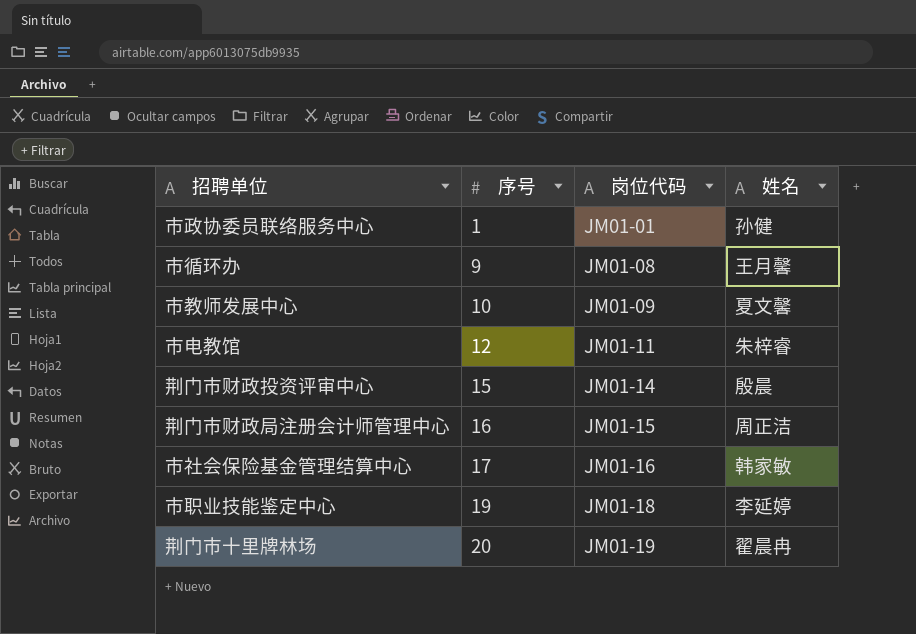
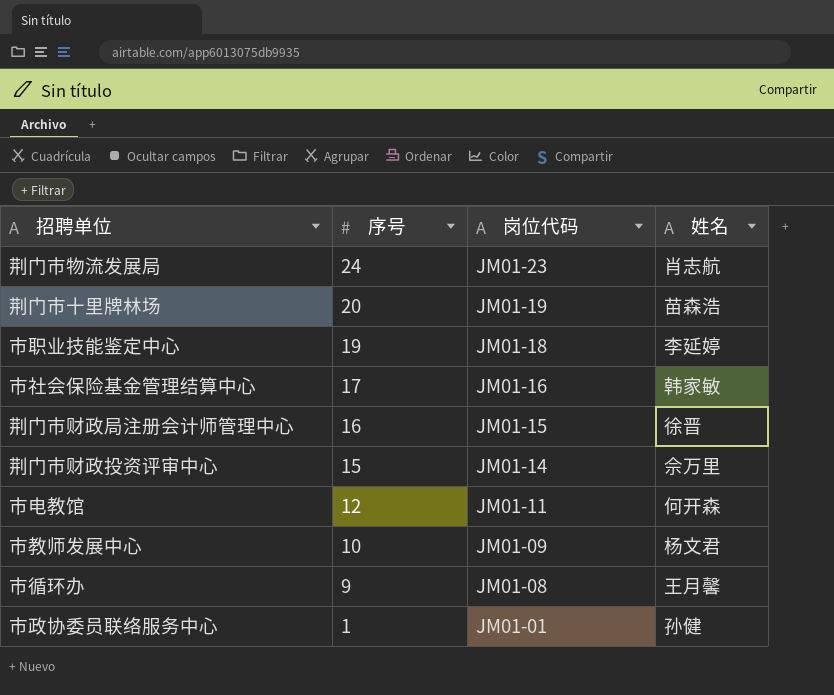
row order: 序号 ascending -> 序号 descending
row 荆门市物流发展局: none -> 24 | JM01-23 | 肖志航
荆门市十里牌林场 | 姓名: 翟晨冉 -> 苗森浩
荆门市财政局注册会计师管理中心 | 姓名: 周正洁 -> 徐晋
荆门市财政投资评审中心 | 姓名: 殷晨 -> 佘万里
市电教馆 | 姓名: 朱梓睿 -> 何开森
市教师发展中心 | 姓名: 夏文馨 -> 杨文君

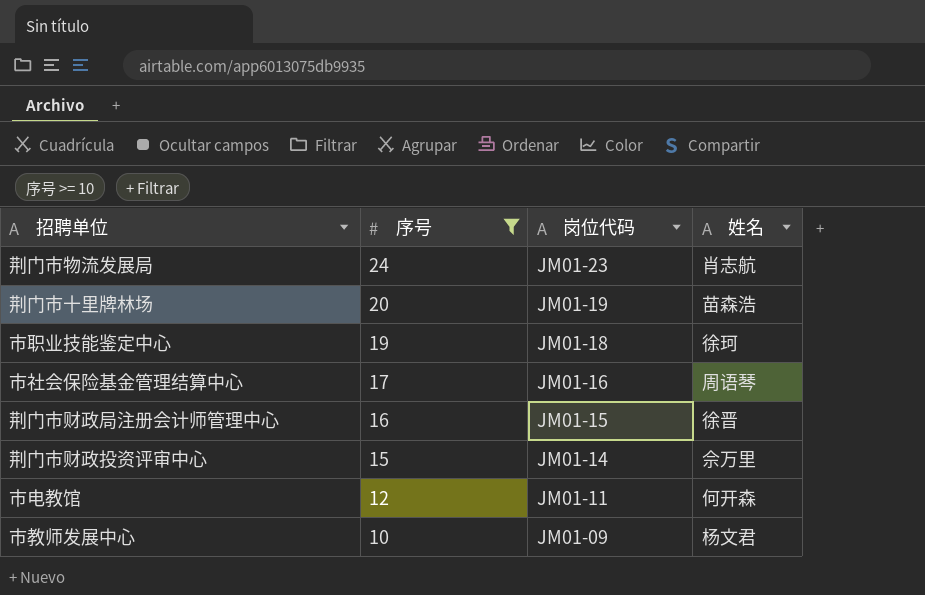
filter: none -> 序号 >= 10
市职业技能鉴定中心 | 姓名: 李延婷 -> 徐珂
市社会保险基金管理结算中心 | 姓名: 韩家敏 -> 周语琴

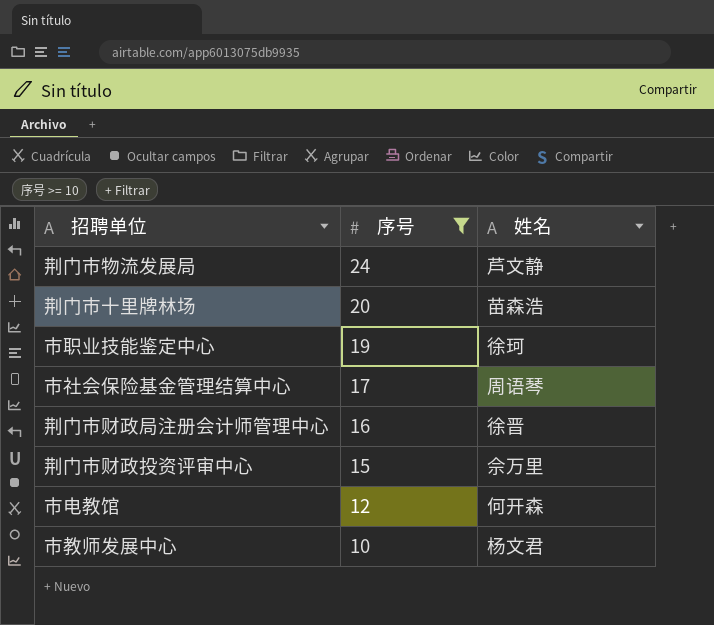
column 岗位代码 | position: 3 -> none
荆门市物流发展局 | 姓名: 肖志航 -> 芦文静

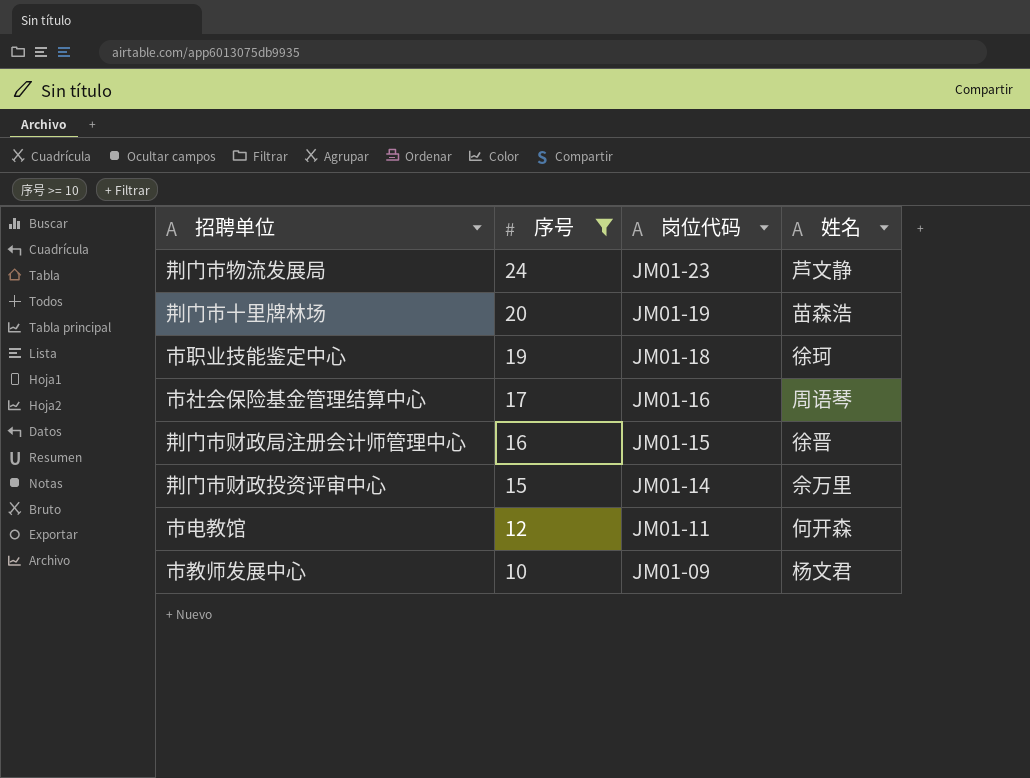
column 岗位代码 | position: none -> 3

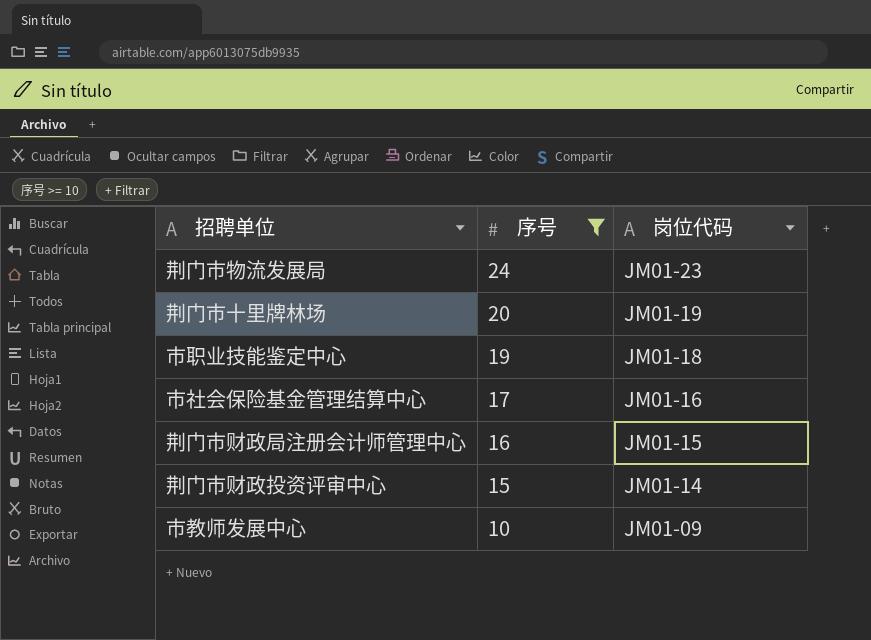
column 姓名 | position: 4 -> none
row 市电教馆: 12 | JM01-11 | 何开森 -> none

